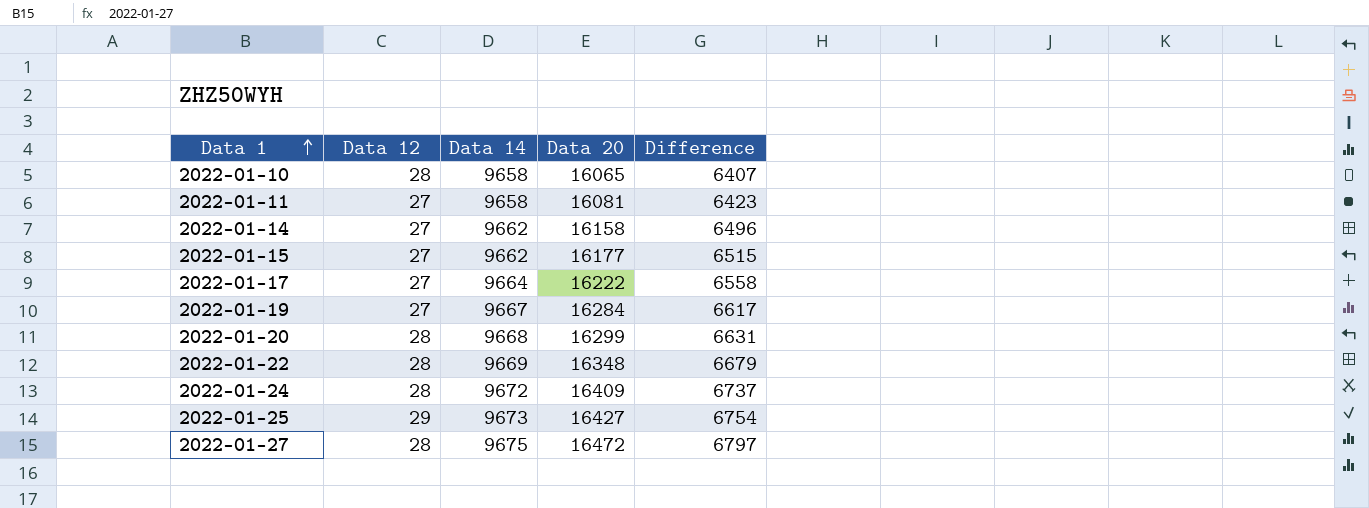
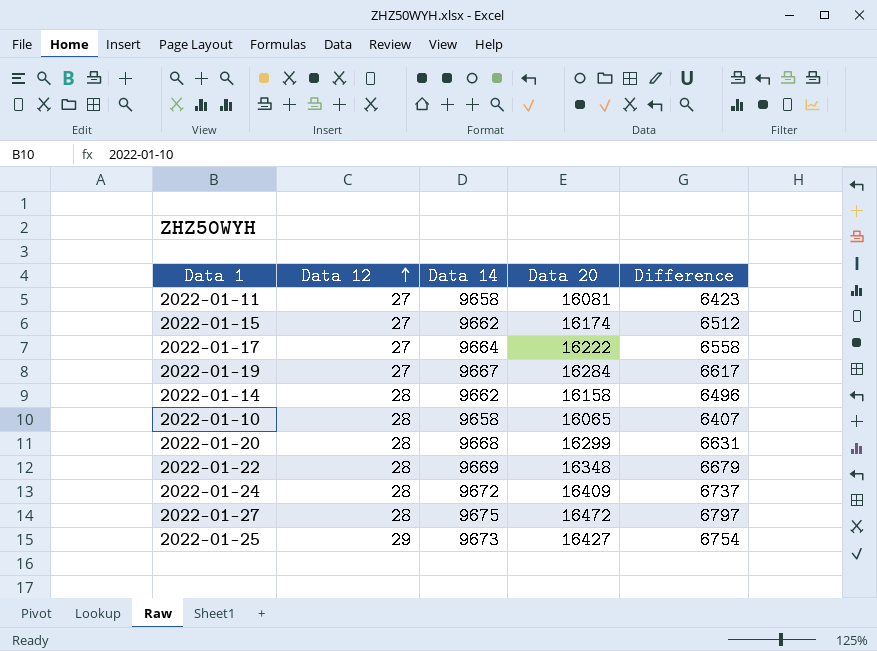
row order: Data 1 ascending -> Data 12 ascending
2022-01-15 | Data 20: 16177 -> 16174
2022-01-15 | Difference: 6515 -> 6512
2022-01-14 | Data 12: 27 -> 28

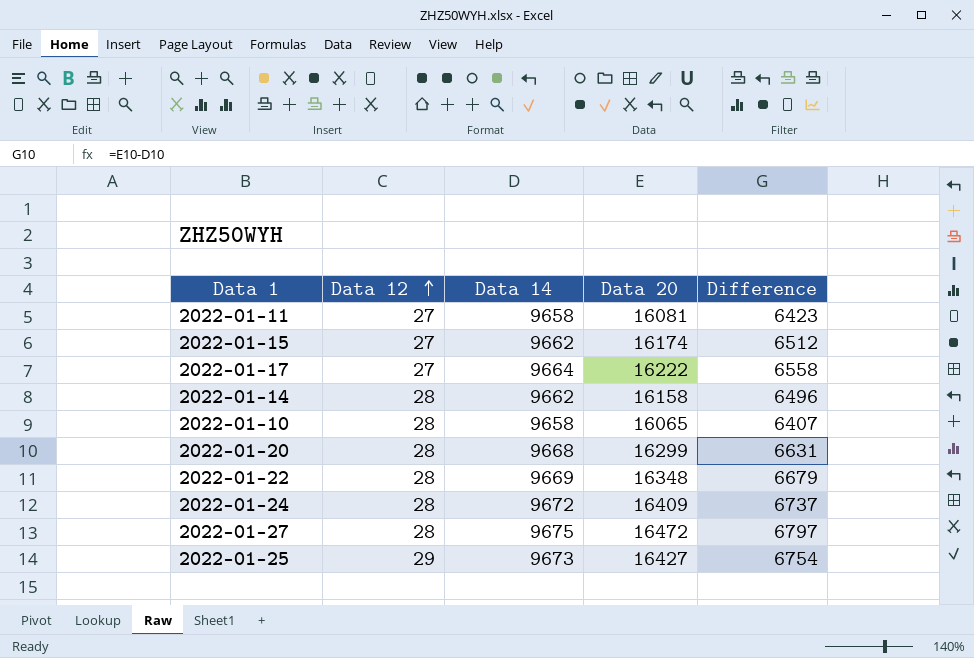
row 2022-01-19: 27 | 9667 | 16284 | 6617 -> none

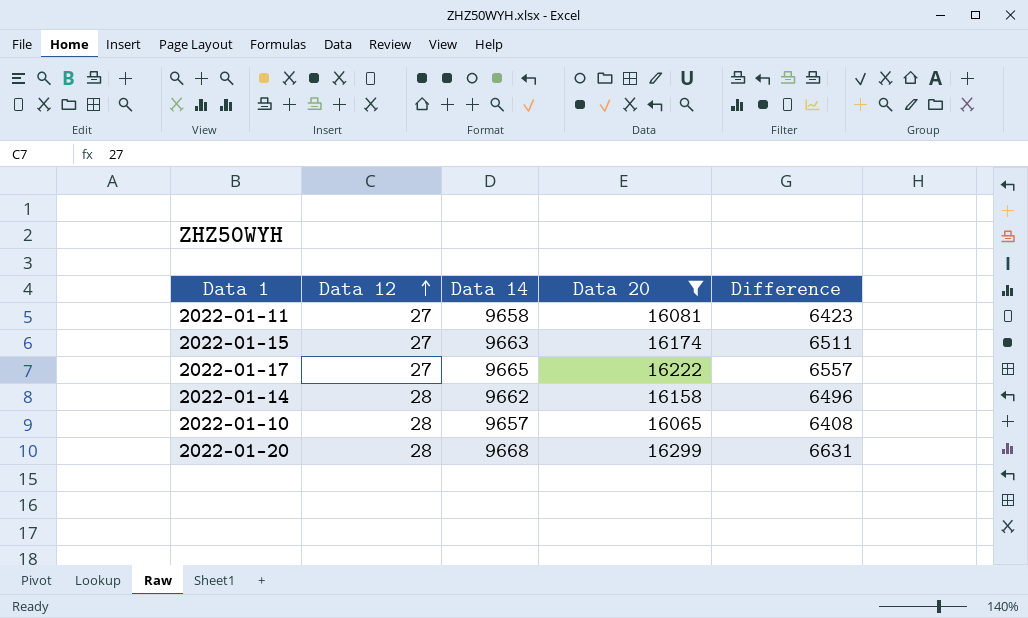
filter: none -> Data 20 <= 16299
2022-01-15 | Data 14: 9662 -> 9663
2022-01-15 | Difference: 6512 -> 6511
2022-01-17 | Data 14: 9664 -> 9665
2022-01-17 | Difference: 6558 -> 6557
2022-01-10 | Data 14: 9658 -> 9657
2022-01-10 | Difference: 6407 -> 6408

